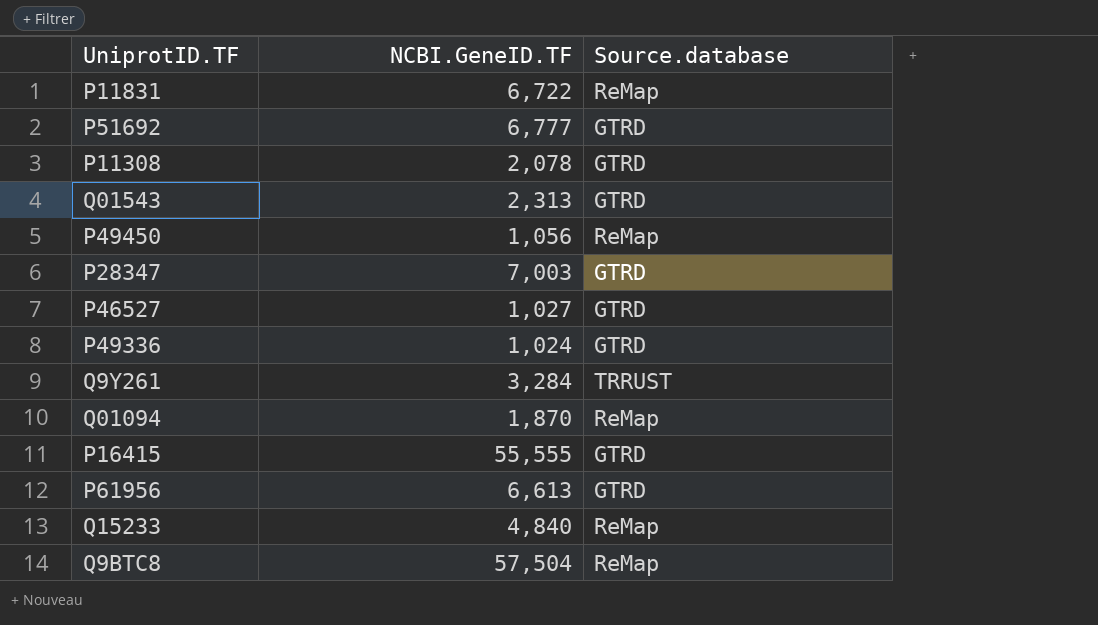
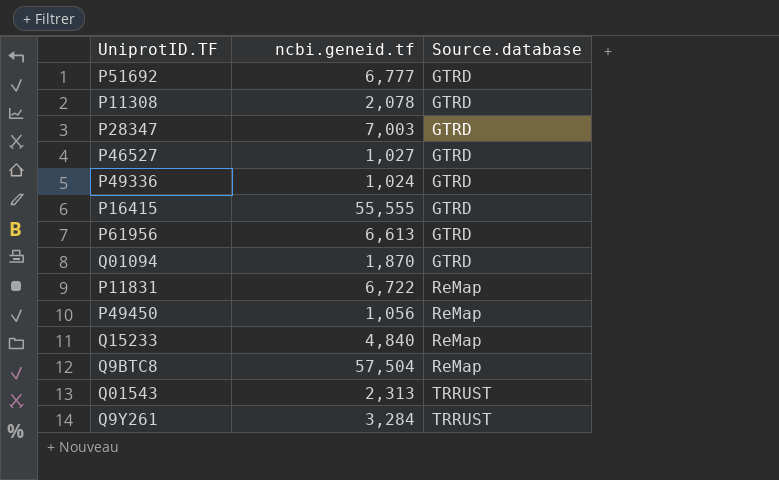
row order: none -> Source.database ascending
column name: NCBI.GeneID.TF -> ncbi.geneid.tf
Q01094 | Source.database: ReMap -> GTRD
Q01543 | Source.database: GTRD -> TRRUST

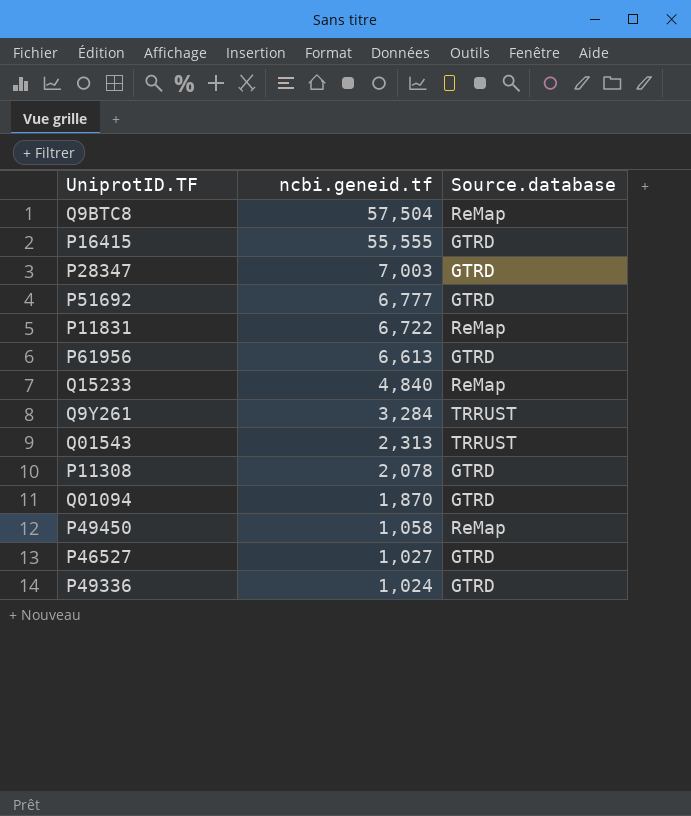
row order: Source.database ascending -> ncbi.geneid.tf descending
P49450 | ncbi.geneid.tf: 1,056 -> 1,058

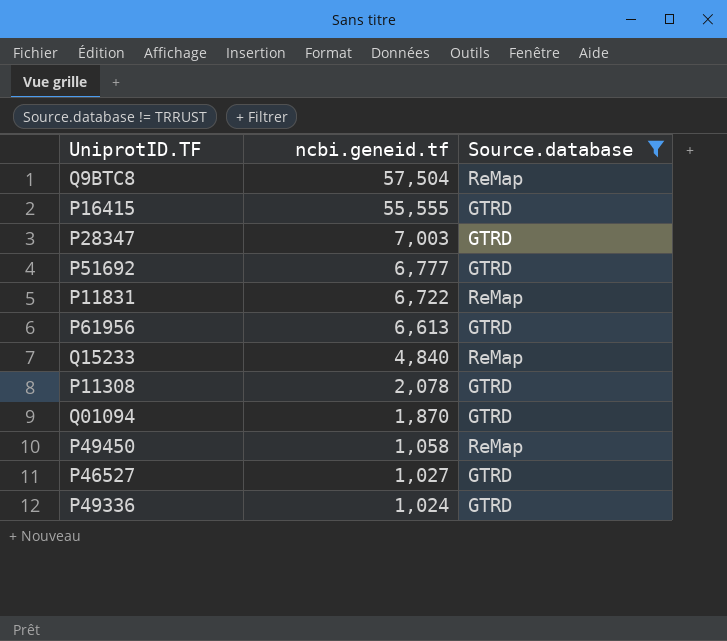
filter: none -> Source.database != TRRUST

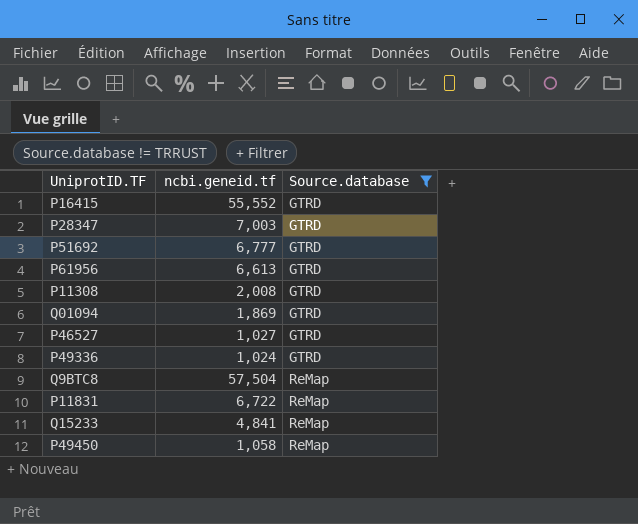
row order: ncbi.geneid.tf descending -> Source.database ascending
P16415 | ncbi.geneid.tf: 55,555 -> 55,552
P11308 | ncbi.geneid.tf: 2,078 -> 2,008
Q01094 | ncbi.geneid.tf: 1,870 -> 1,869
Q15233 | ncbi.geneid.tf: 4,840 -> 4,841

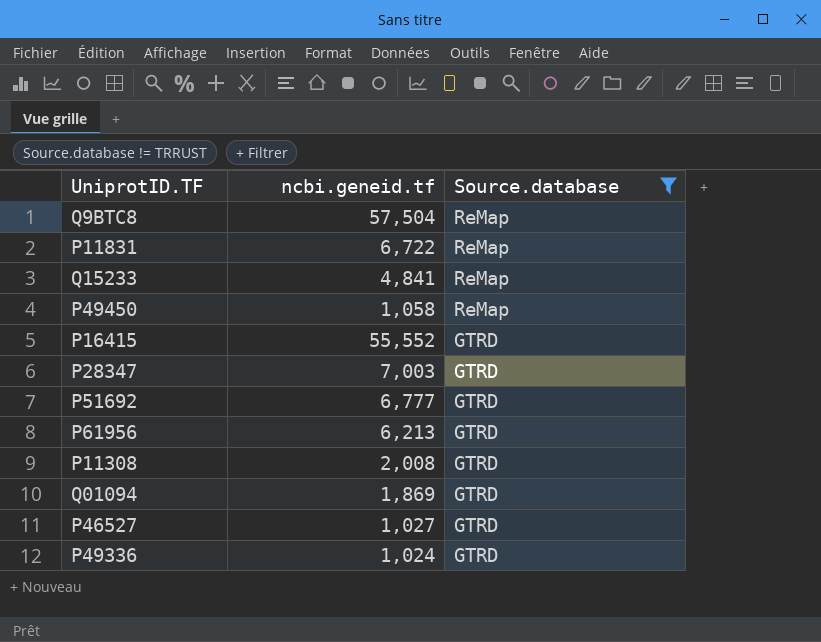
row order: Source.database ascending -> Source.database descending
P61956 | ncbi.geneid.tf: 6,613 -> 6,213

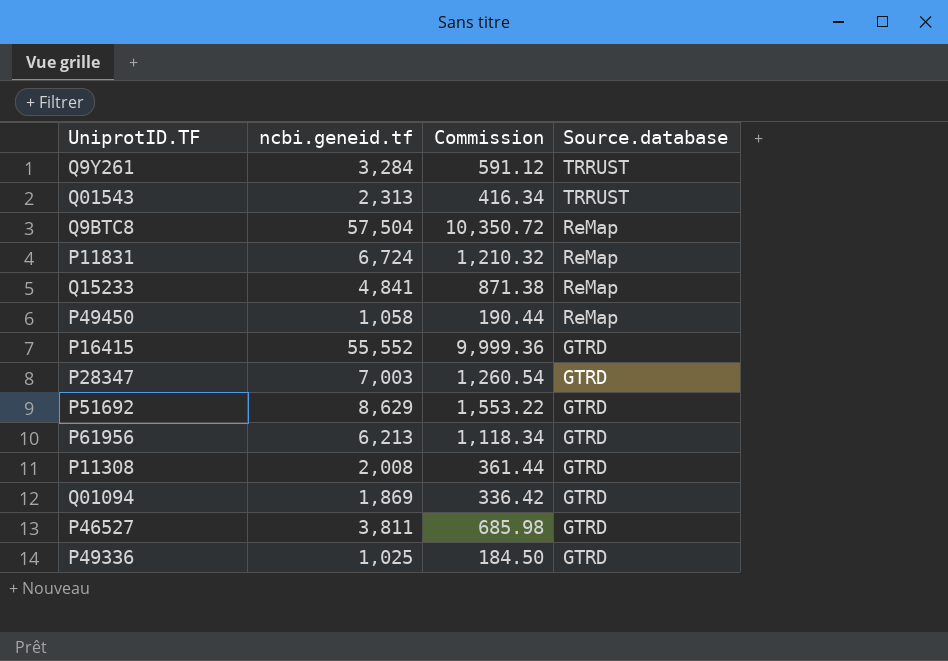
filter: Source.database != TRRUST -> none
column Commission | formula: none -> [ncbi.geneid.tf] * 0.18
P11831 | ncbi.geneid.tf: 6,722 -> 6,724
P51692 | ncbi.geneid.tf: 6,777 -> 8,629
P46527 | ncbi.geneid.tf: 1,027 -> 3,811
P49336 | ncbi.geneid.tf: 1,024 -> 1,025

